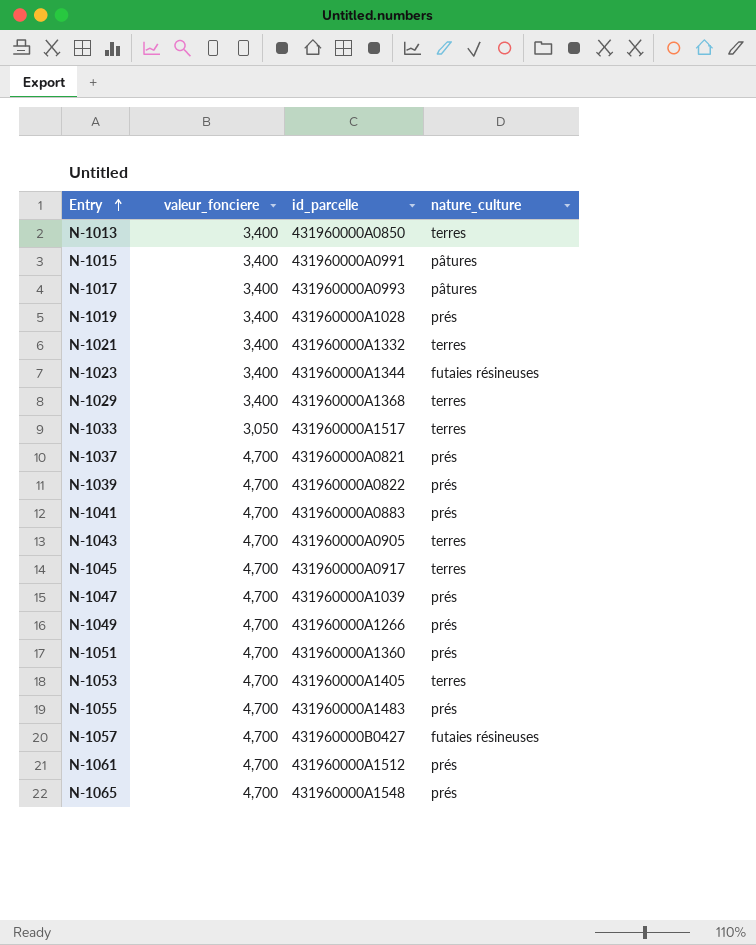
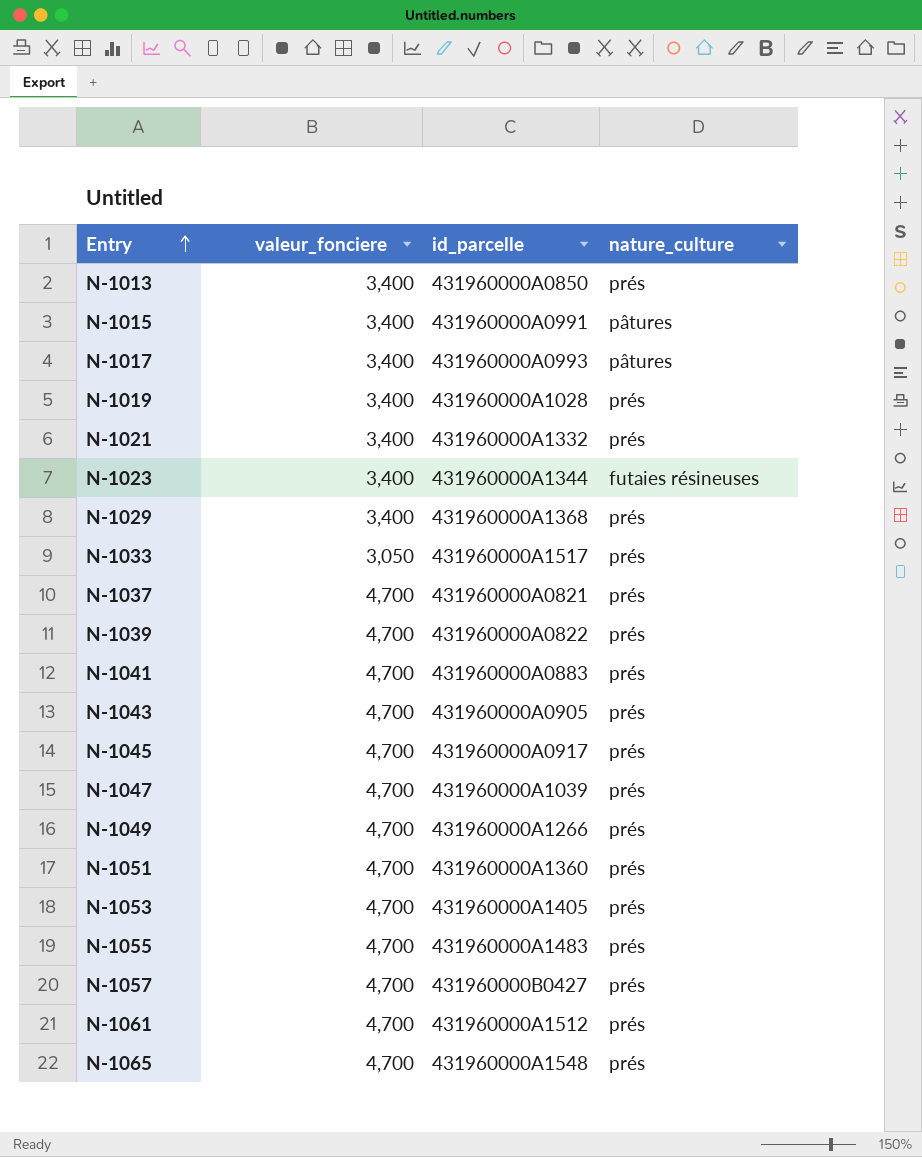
N-1013 | nature_culture: terres -> prés
N-1021 | nature_culture: terres -> prés
N-1029 | nature_culture: terres -> prés
N-1033 | nature_culture: terres -> prés
N-1043 | nature_culture: terres -> prés
N-1045 | nature_culture: terres -> prés
N-1053 | nature_culture: terres -> prés
N-1057 | nature_culture: futaies résineuses -> prés

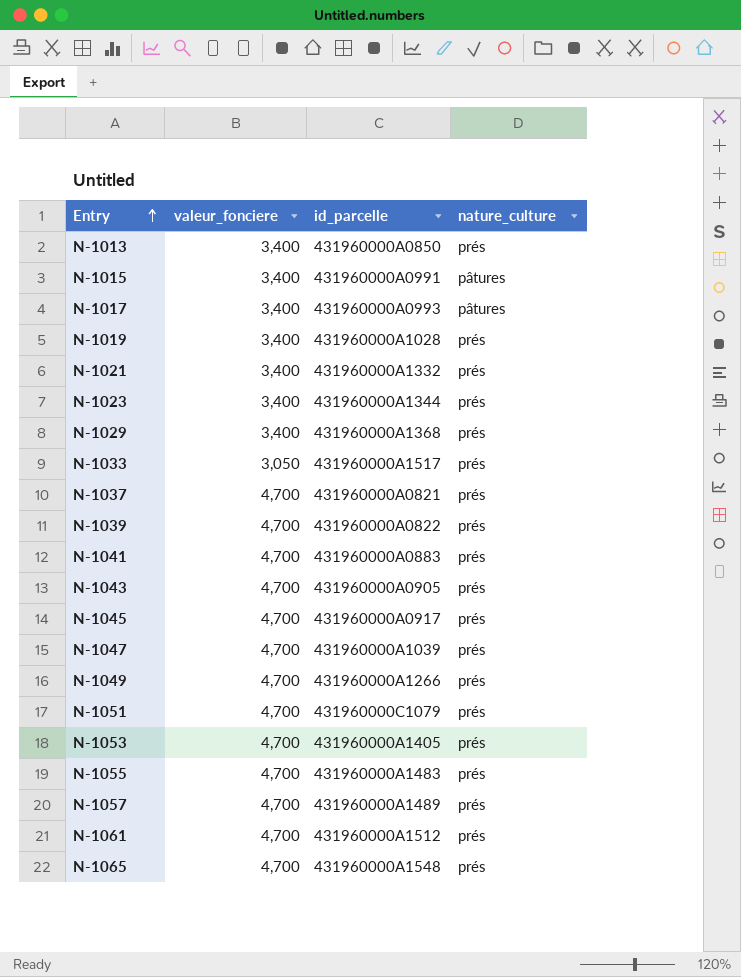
N-1023 | nature_culture: futaies résineuses -> prés
N-1051 | id_parcelle: 431960000A1360 -> 431960000C1079
N-1057 | id_parcelle: 431960000B0427 -> 431960000A1489

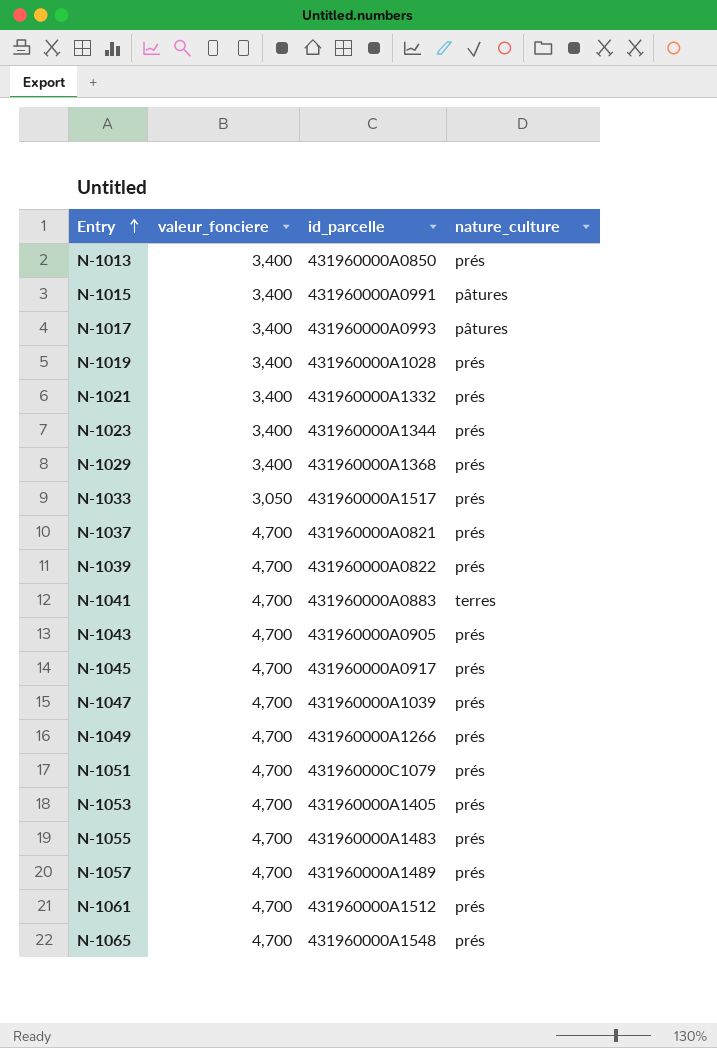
N-1041 | nature_culture: prés -> terres

